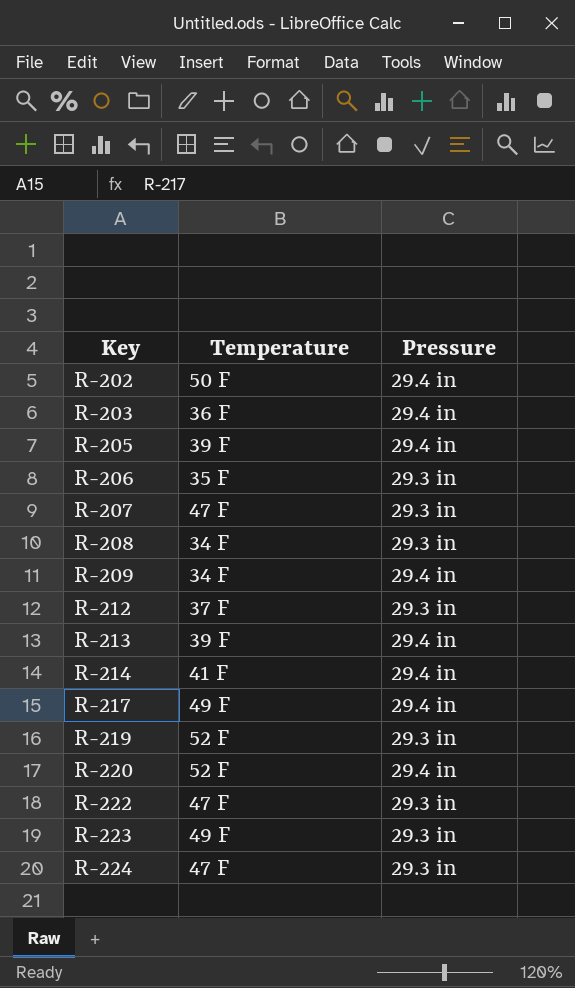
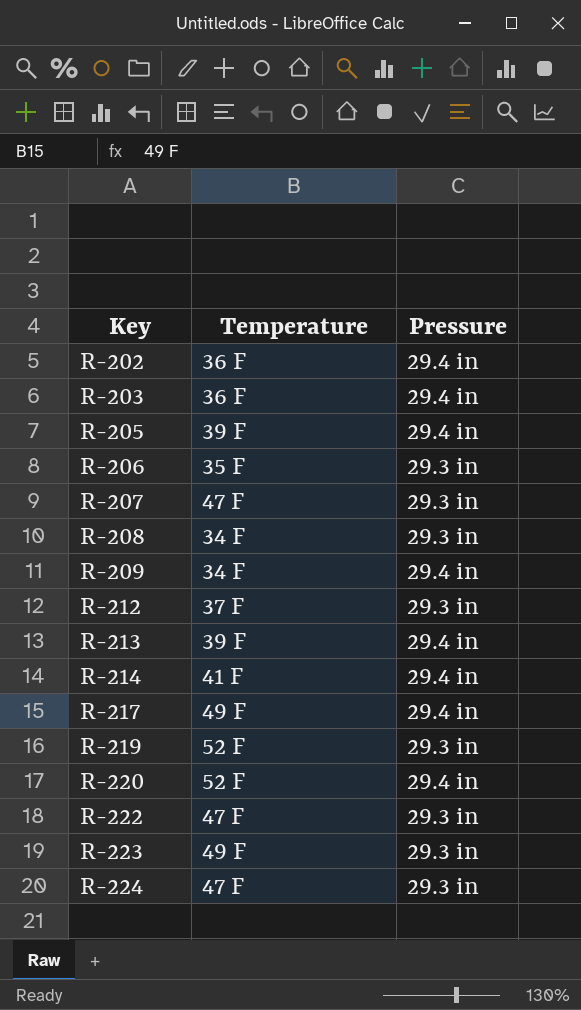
R-202 | Temperature: 50 F -> 36 F

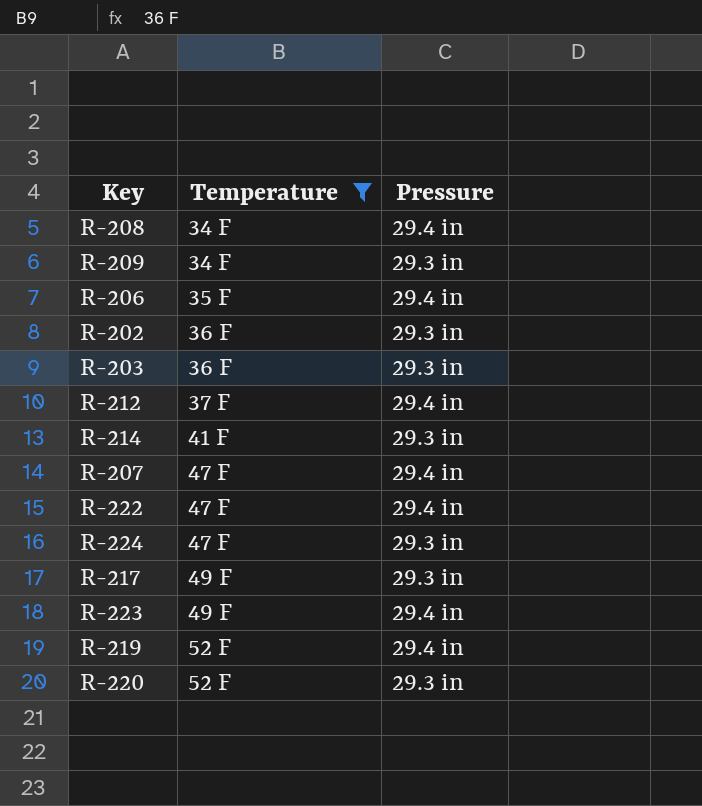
filter: none -> Temperature != 39 F
row order: Key ascending -> Temperature ascending
R-208 | Pressure: 29.3 in -> 29.4 in
R-209 | Pressure: 29.4 in -> 29.3 in
R-206 | Pressure: 29.3 in -> 29.4 in
R-202 | Pressure: 29.4 in -> 29.3 in
R-203 | Pressure: 29.4 in -> 29.3 in
R-212 | Pressure: 29.3 in -> 29.4 in
R-214 | Pressure: 29.4 in -> 29.3 in
R-207 | Pressure: 29.3 in -> 29.4 in
R-222 | Pressure: 29.3 in -> 29.4 in
R-217 | Pressure: 29.4 in -> 29.3 in
R-223 | Pressure: 29.3 in -> 29.4 in
R-219 | Pressure: 29.3 in -> 29.4 in
R-220 | Pressure: 29.4 in -> 29.3 in

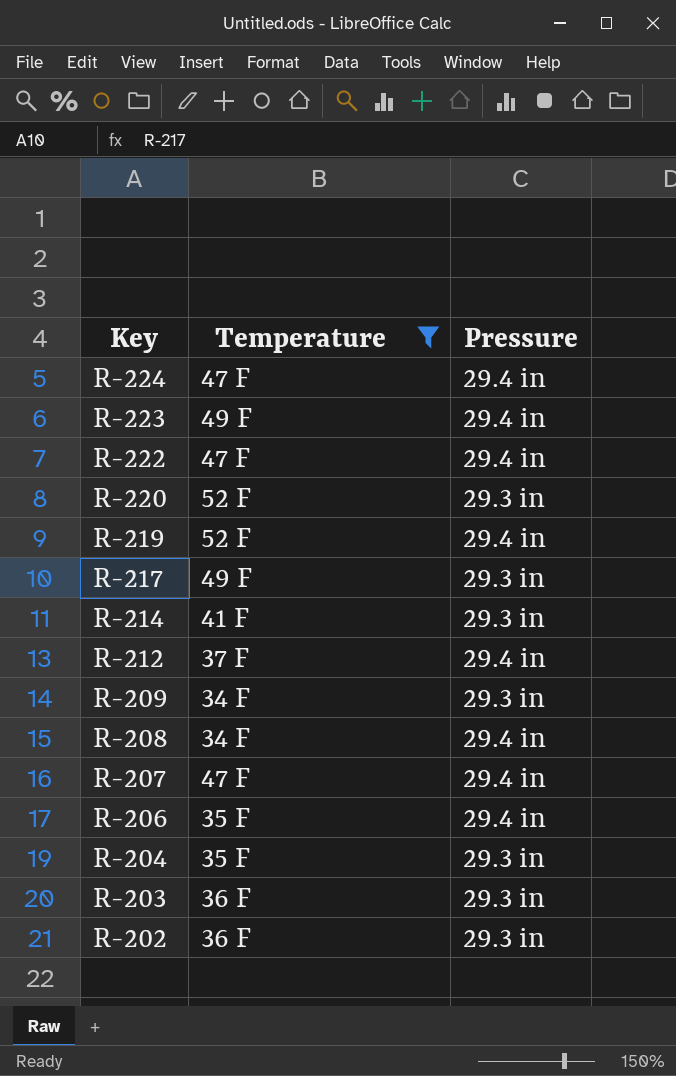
row order: Temperature ascending -> Key descending
R-224 | Pressure: 29.3 in -> 29.4 in
row R-204: none -> 35 F | 29.3 in

